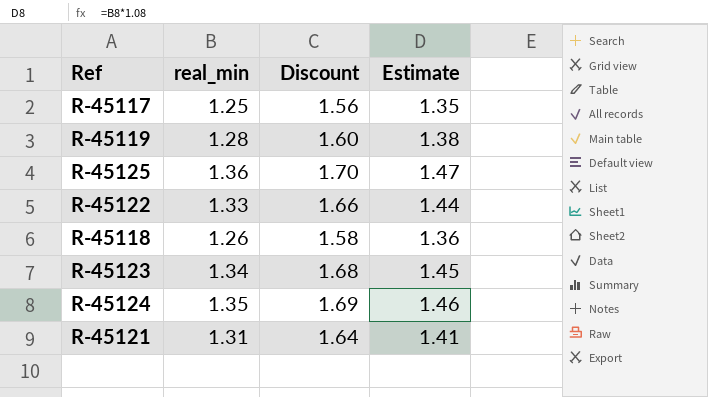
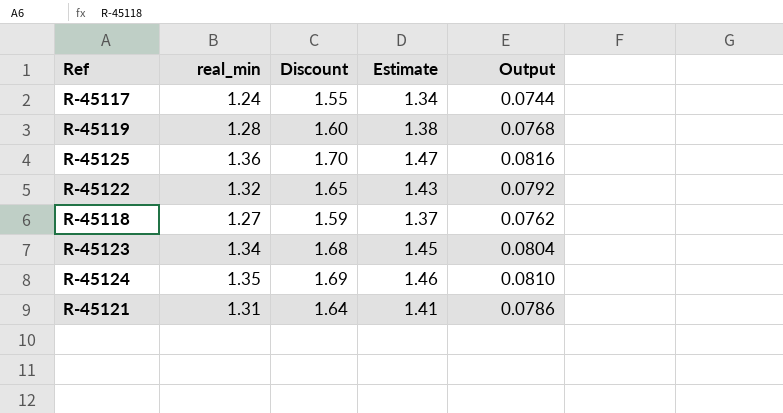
column Output | formula: none -> [real_min] * 0.06
R-45117 | real_min: 1.25 -> 1.24
R-45117 | Discount: 1.56 -> 1.55
R-45117 | Estimate: 1.35 -> 1.34
R-45122 | real_min: 1.33 -> 1.32
R-45122 | Discount: 1.66 -> 1.65
R-45122 | Estimate: 1.44 -> 1.43
R-45118 | real_min: 1.26 -> 1.27
R-45118 | Discount: 1.58 -> 1.59
R-45118 | Estimate: 1.36 -> 1.37

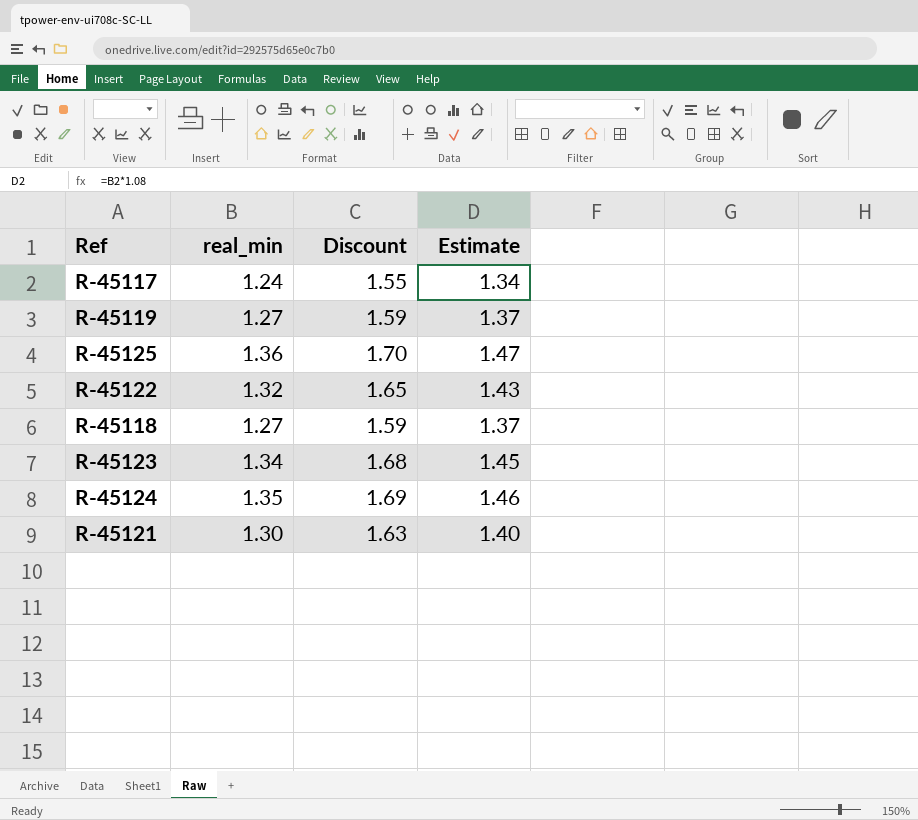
column Output | formula: [real_min] * 0.06 -> none
R-45119 | real_min: 1.28 -> 1.27
R-45119 | Discount: 1.60 -> 1.59
R-45119 | Estimate: 1.38 -> 1.37
R-45121 | real_min: 1.31 -> 1.30
R-45121 | Discount: 1.64 -> 1.63
R-45121 | Estimate: 1.41 -> 1.40

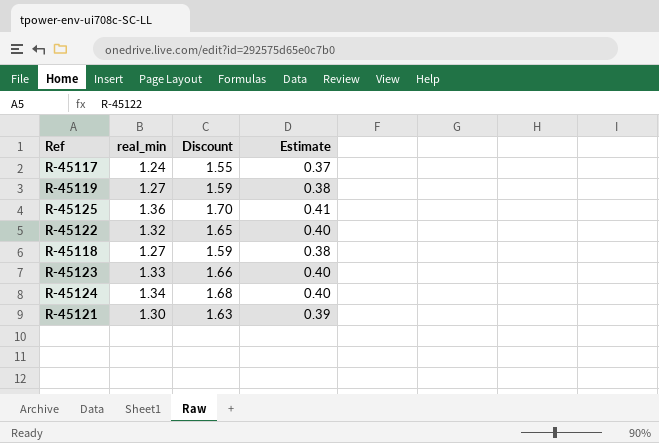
column Estimate | formula: [real_min] * 1.08 -> [real_min] * 0.3
R-45123 | real_min: 1.34 -> 1.33
R-45123 | Discount: 1.68 -> 1.66
R-45124 | real_min: 1.35 -> 1.34
R-45124 | Discount: 1.69 -> 1.68

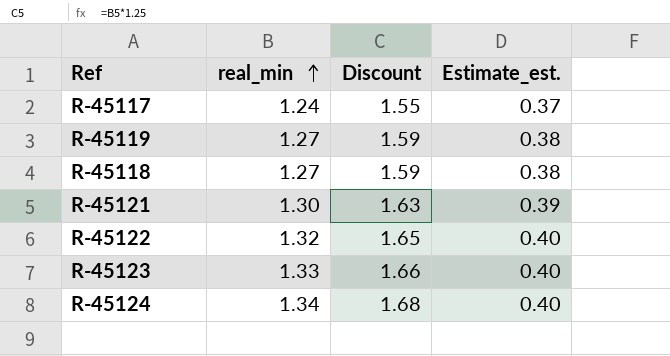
row order: none -> real_min ascending
column name: Estimate -> Estimate_est.
row R-45125: 1.36 | 1.70 | 0.41 -> none

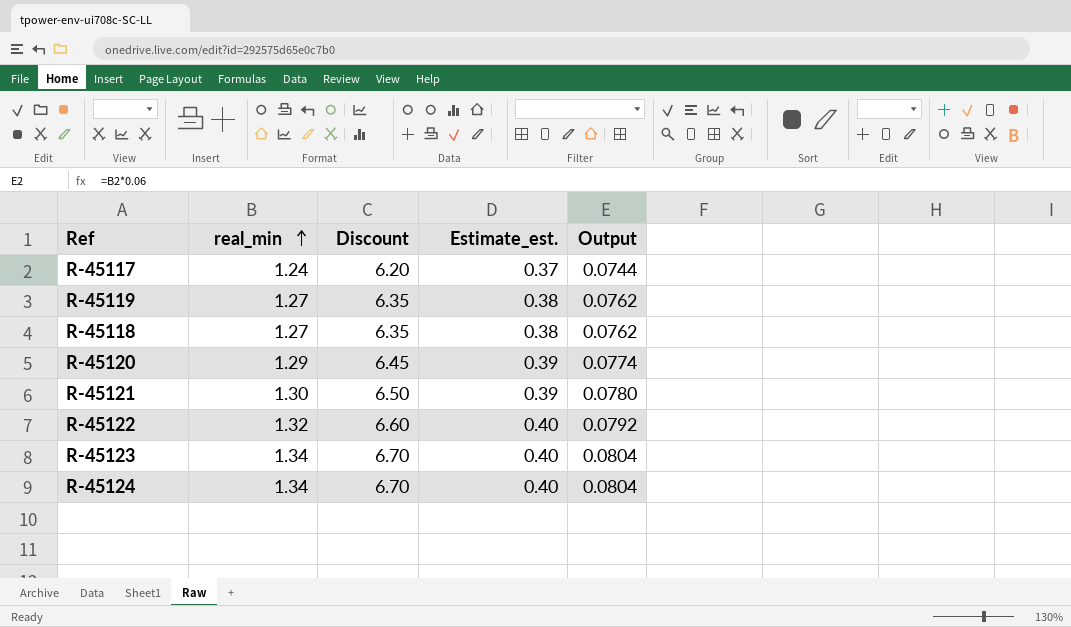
column Discount | formula: [real_min] * 1.25 -> [real_min] * 5
column Output | formula: none -> [real_min] * 0.06
row R-45120: none -> 1.29 | 6.45 | 0.39 | 0.0774
R-45123 | real_min: 1.33 -> 1.34

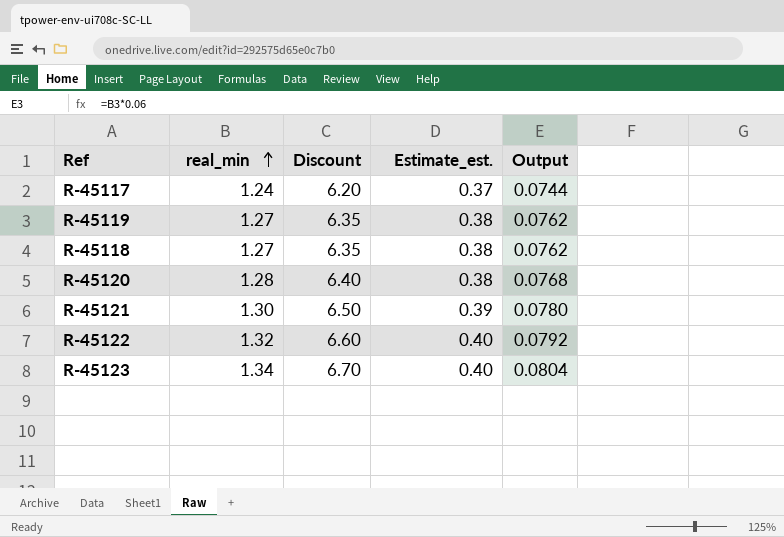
row R-45124: 1.34 | 6.70 | 0.40 | 0.0804 -> none
R-45120 | real_min: 1.29 -> 1.28
R-45120 | Discount: 6.45 -> 6.40
R-45120 | Estimate_est.: 0.39 -> 0.38
R-45120 | Output: 0.0774 -> 0.0768

